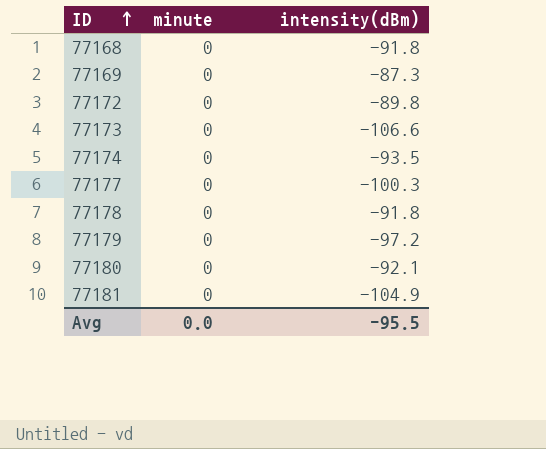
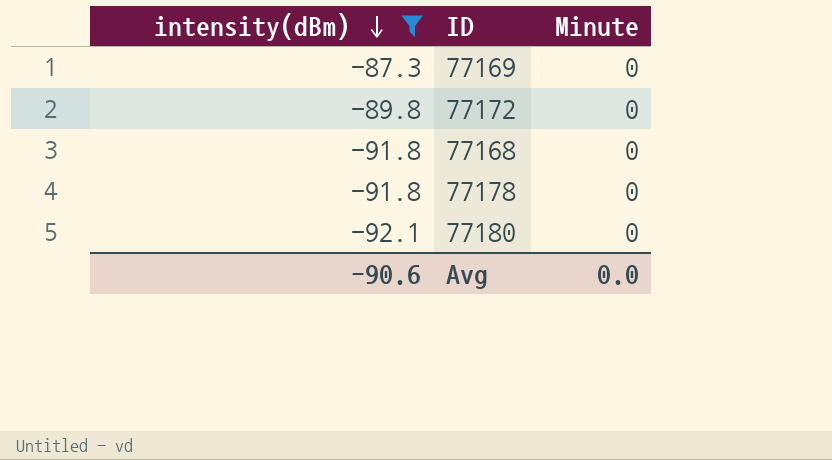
filter: none -> intensity(dBm) >= -92.1
row order: ID ascending -> intensity(dBm) descending
column intensity(dBm) | position: 3 -> 1
column name: minute -> Minute
Avg | intensity(dBm): -95.5 -> -90.6

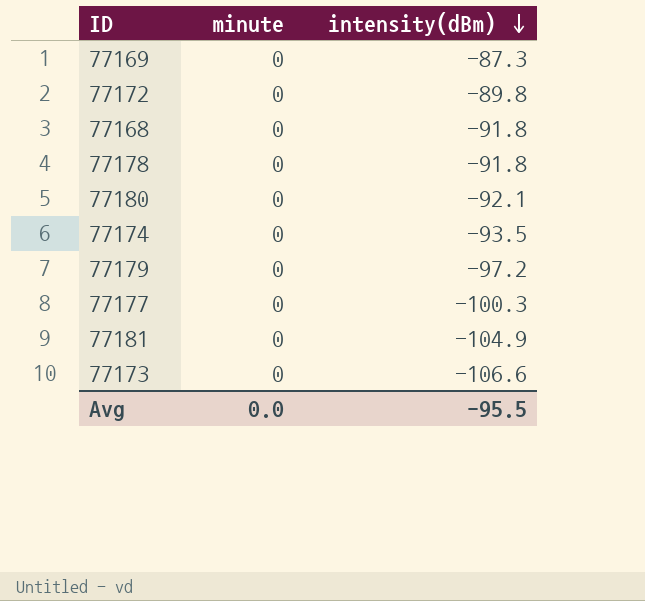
filter: intensity(dBm) >= -92.1 -> none
column name: Minute -> minute
column intensity(dBm) | position: 1 -> 3
Avg | intensity(dBm): -90.6 -> -95.5

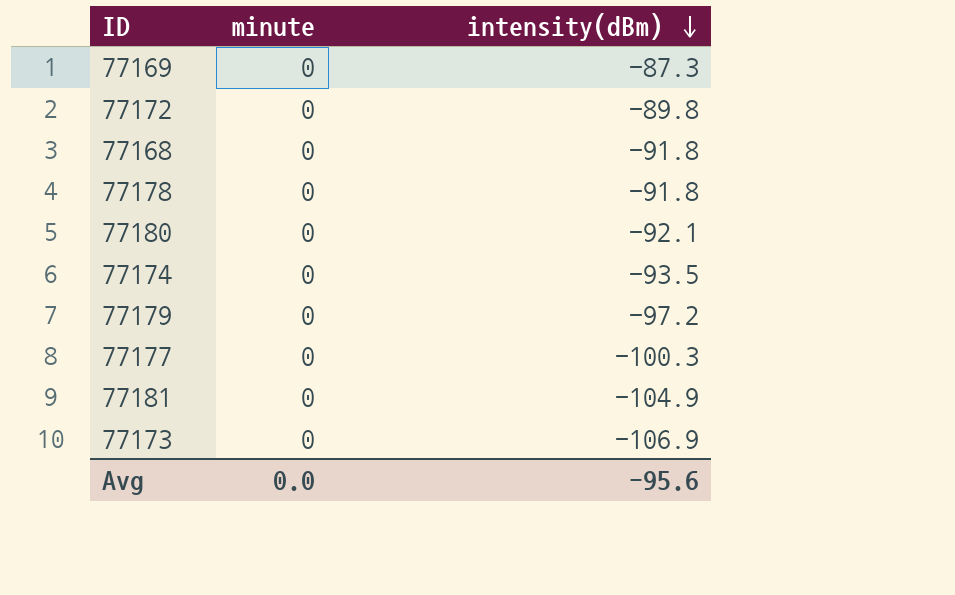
77173 | intensity(dBm): -106.6 -> -106.9
Avg | intensity(dBm): -95.5 -> -95.6

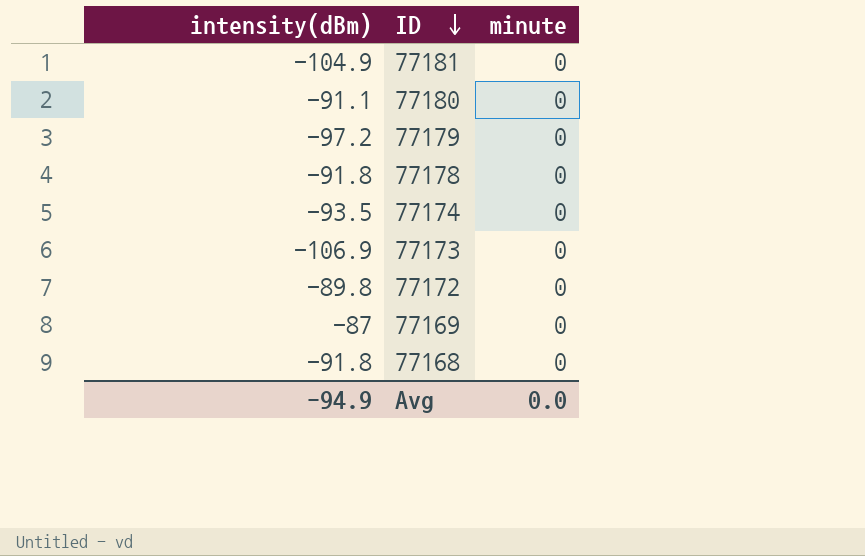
row order: intensity(dBm) descending -> ID descending
column intensity(dBm) | position: 3 -> 1
row 77177: 0 | -100.3 -> none
77180 | intensity(dBm): -92.1 -> -91.1
77169 | intensity(dBm): -87.3 -> -87
Avg | intensity(dBm): -95.6 -> -94.9

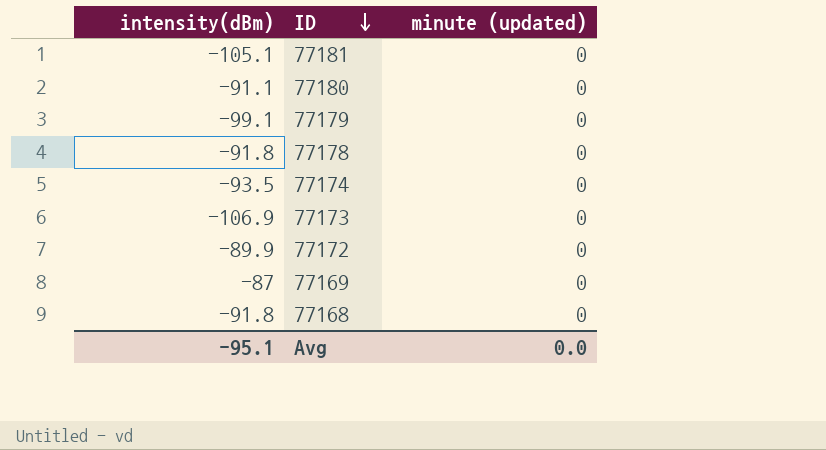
column name: minute -> minute (updated)
77181 | intensity(dBm): -104.9 -> -105.1
77179 | intensity(dBm): -97.2 -> -99.1
77172 | intensity(dBm): -89.8 -> -89.9
Avg | intensity(dBm): -94.9 -> -95.1

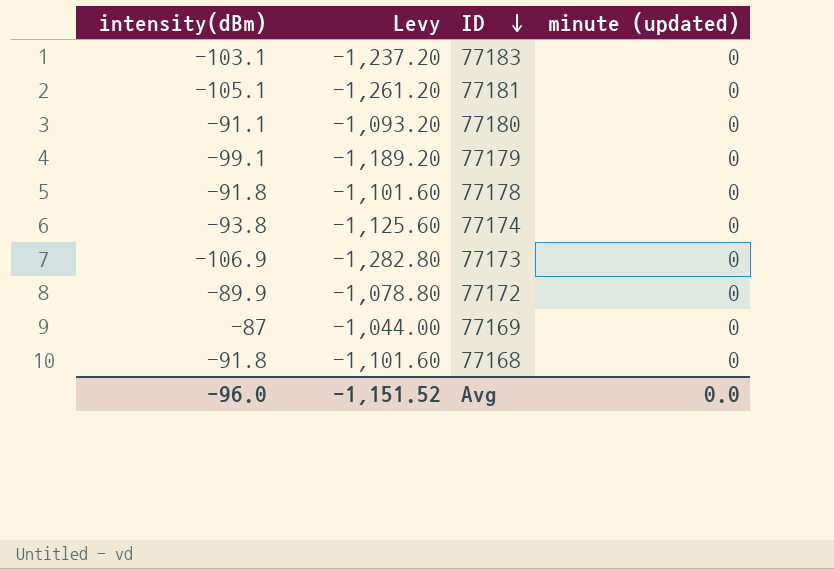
column Levy | formula: none -> [intensity(dBm)] * 12
row 77183: none -> -103.1 | -1,237.20 | 0
77174 | intensity(dBm): -93.5 -> -93.8
Avg | intensity(dBm): -95.1 -> -96.0

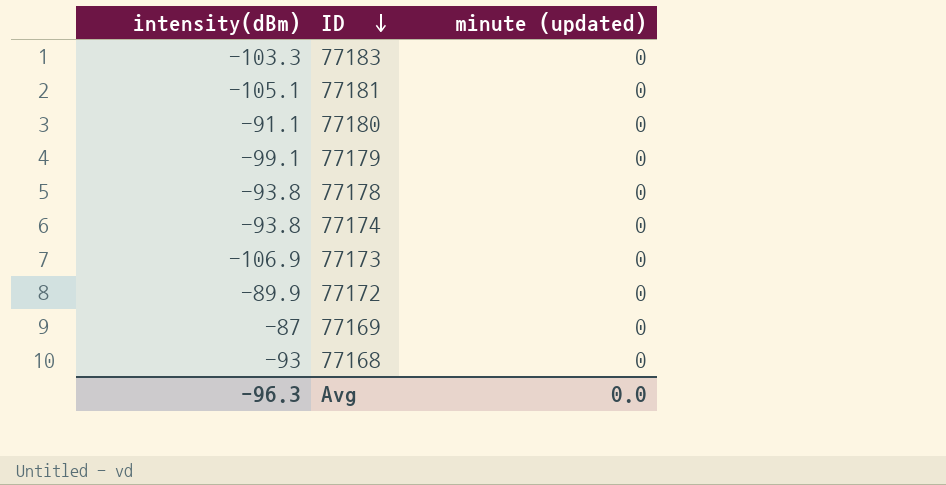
column Levy | formula: [intensity(dBm)] * 12 -> none
77183 | intensity(dBm): -103.1 -> -103.3
77178 | intensity(dBm): -91.8 -> -93.8
77168 | intensity(dBm): -91.8 -> -93
Avg | intensity(dBm): -96.0 -> -96.3

